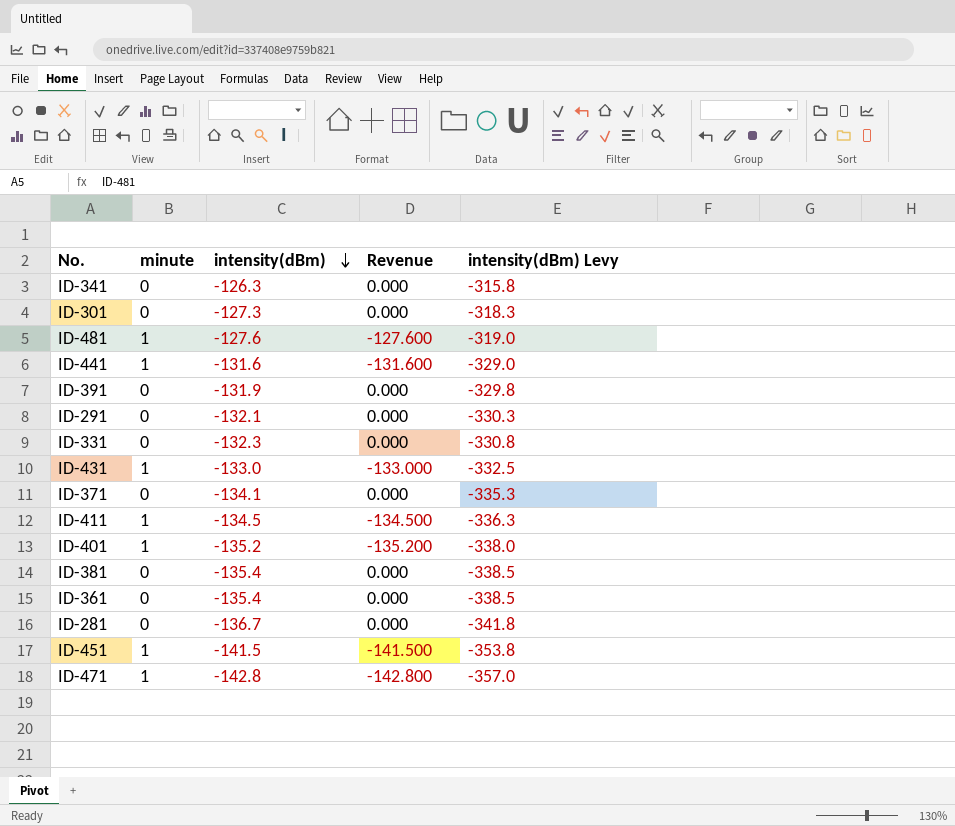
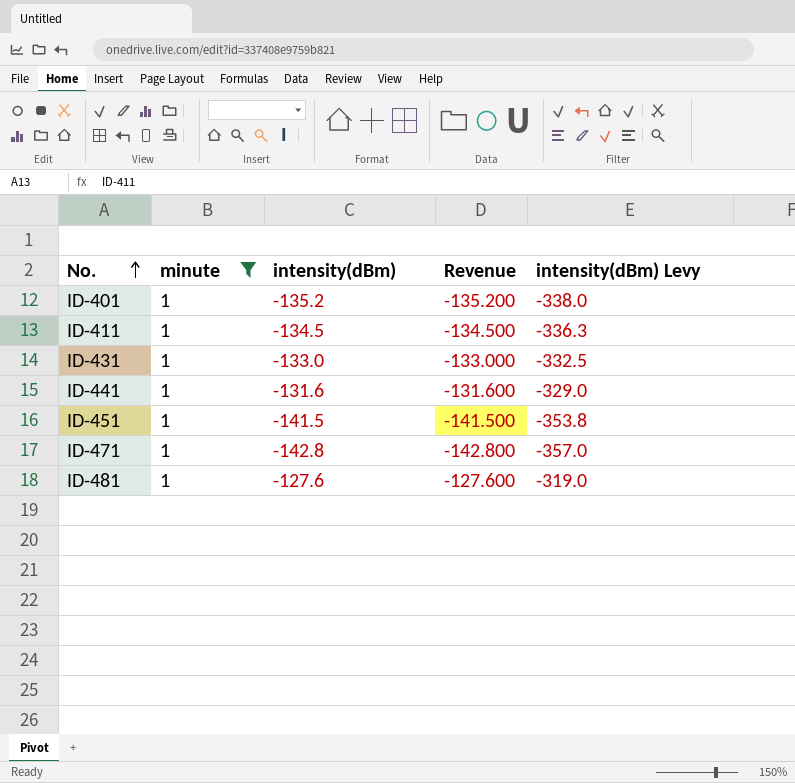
filter: none -> minute = 1
row order: intensity(dBm) descending -> No. ascending

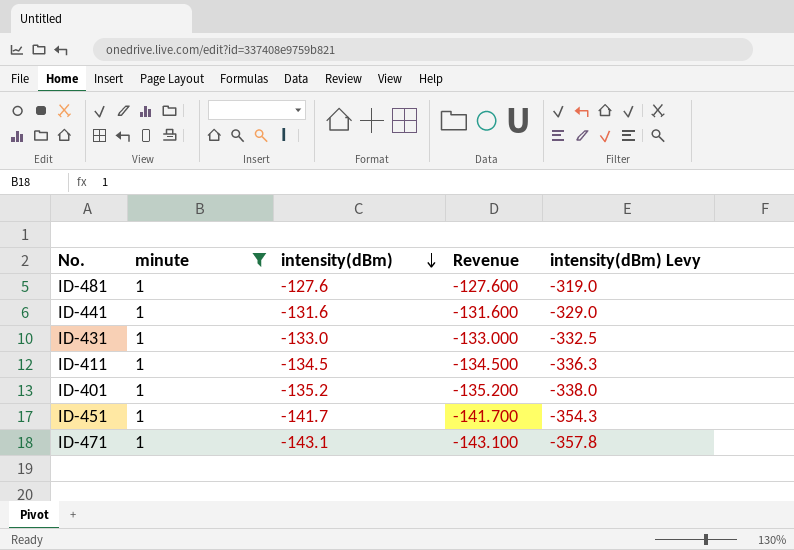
row order: No. ascending -> intensity(dBm) descending
ID-451 | intensity(dBm): -141.5 -> -141.7
ID-451 | Revenue: -141.500 -> -141.700
ID-451 | intensity(dBm) Levy: -353.8 -> -354.3
ID-471 | intensity(dBm): -142.8 -> -143.1
ID-471 | Revenue: -142.800 -> -143.100
ID-471 | intensity(dBm) Levy: -357.0 -> -357.8

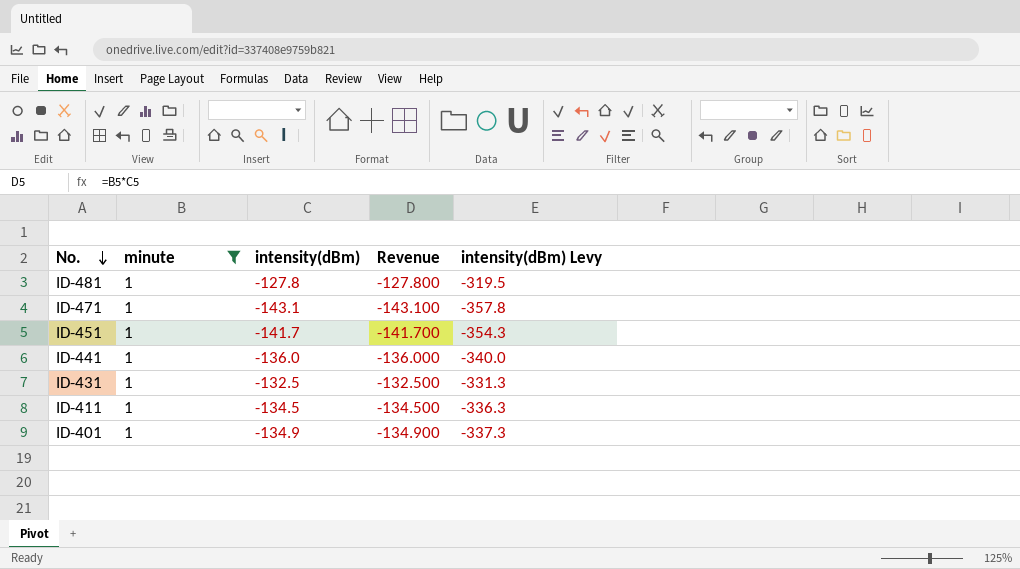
row order: intensity(dBm) descending -> No. descending
ID-481 | intensity(dBm): -127.6 -> -127.8
ID-481 | Revenue: -127.600 -> -127.800
ID-481 | intensity(dBm) Levy: -319.0 -> -319.5
ID-441 | intensity(dBm): -131.6 -> -136.0
ID-441 | Revenue: -131.600 -> -136.000
ID-441 | intensity(dBm) Levy: -329.0 -> -340.0
ID-431 | intensity(dBm): -133.0 -> -132.5
ID-431 | Revenue: -133.000 -> -132.500
ID-431 | intensity(dBm) Levy: -332.5 -> -331.3
ID-401 | intensity(dBm): -135.2 -> -134.9
ID-401 | Revenue: -135.200 -> -134.900
ID-401 | intensity(dBm) Levy: -338.0 -> -337.3

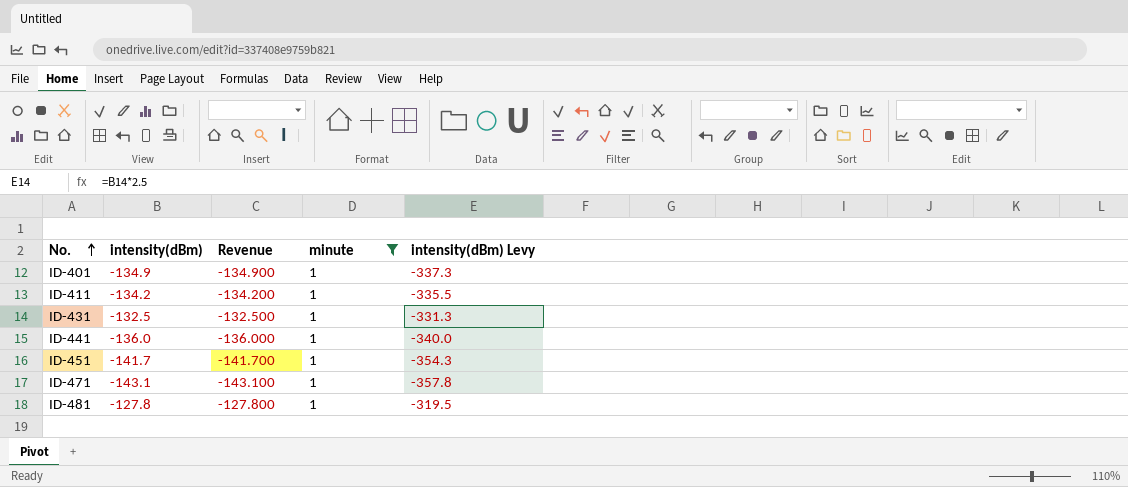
row order: No. descending -> No. ascending
column minute | position: 2 -> 4
ID-411 | intensity(dBm): -134.5 -> -134.2
ID-411 | Revenue: -134.500 -> -134.200
ID-411 | intensity(dBm) Levy: -336.3 -> -335.5

